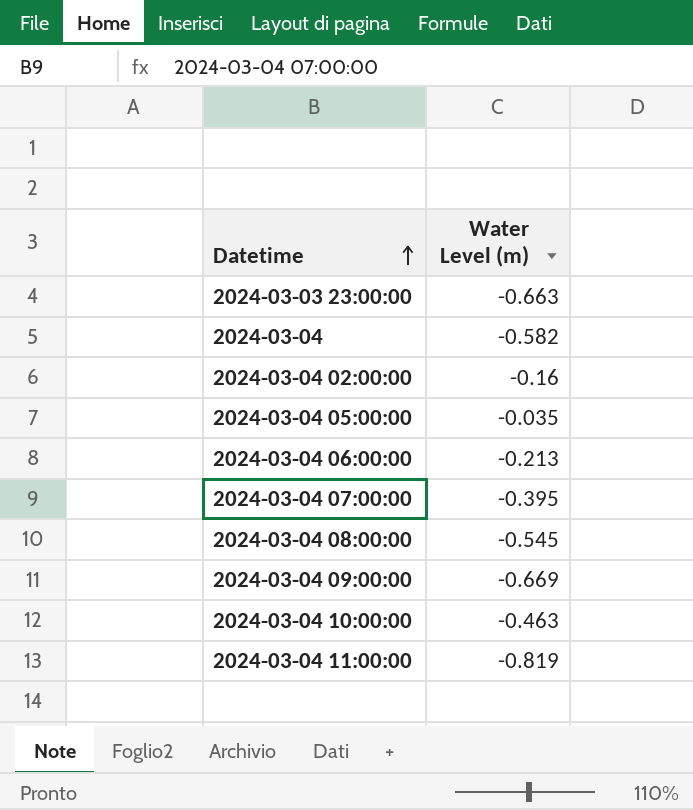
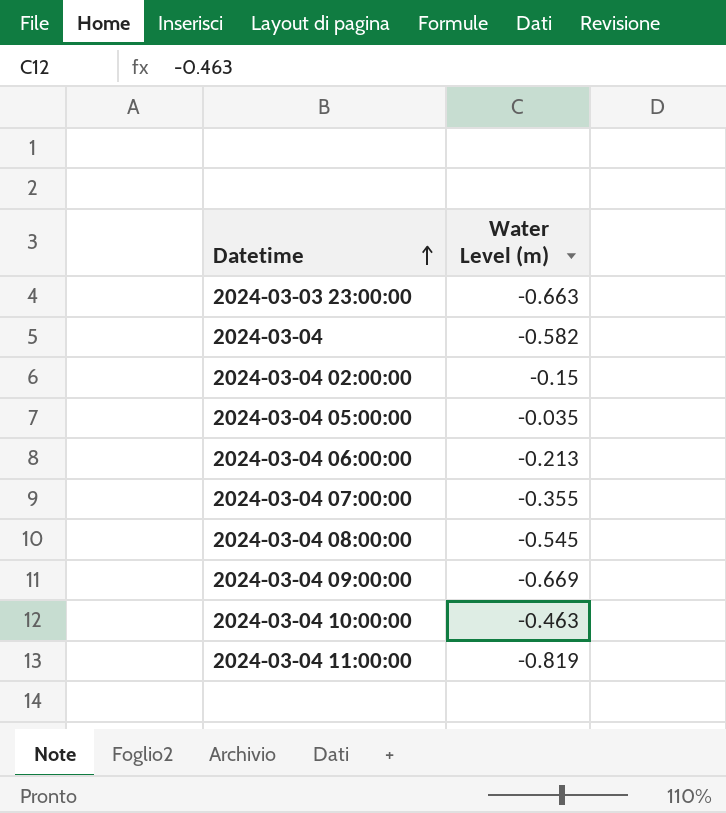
2024-03-04 02:00:00 | Water Level (m): -0.16 -> -0.15
2024-03-04 07:00:00 | Water Level (m): -0.395 -> -0.355

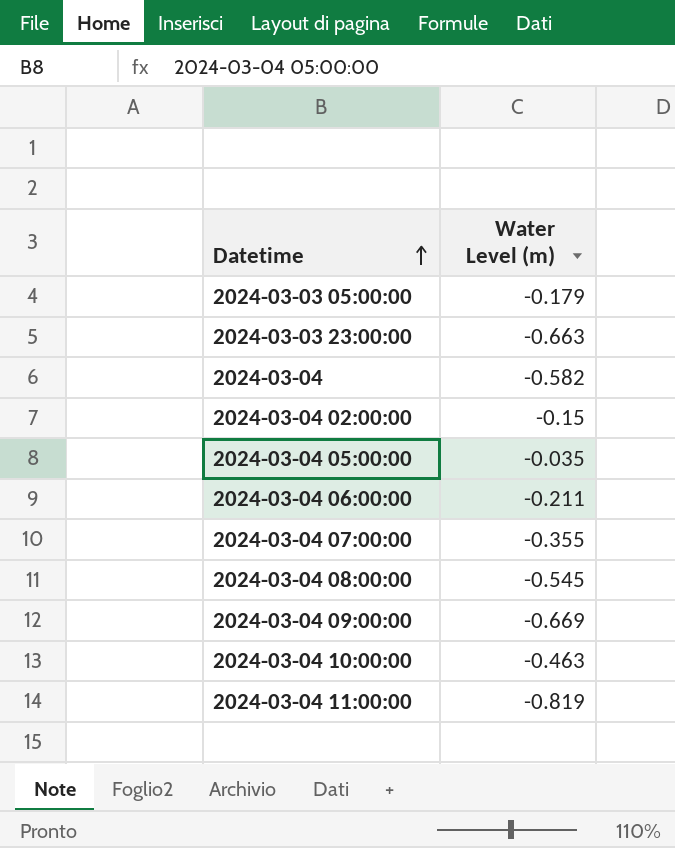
row 2024-03-03 05:00:00: none -> -0.179
2024-03-04 06:00:00 | Water Level (m): -0.213 -> -0.211

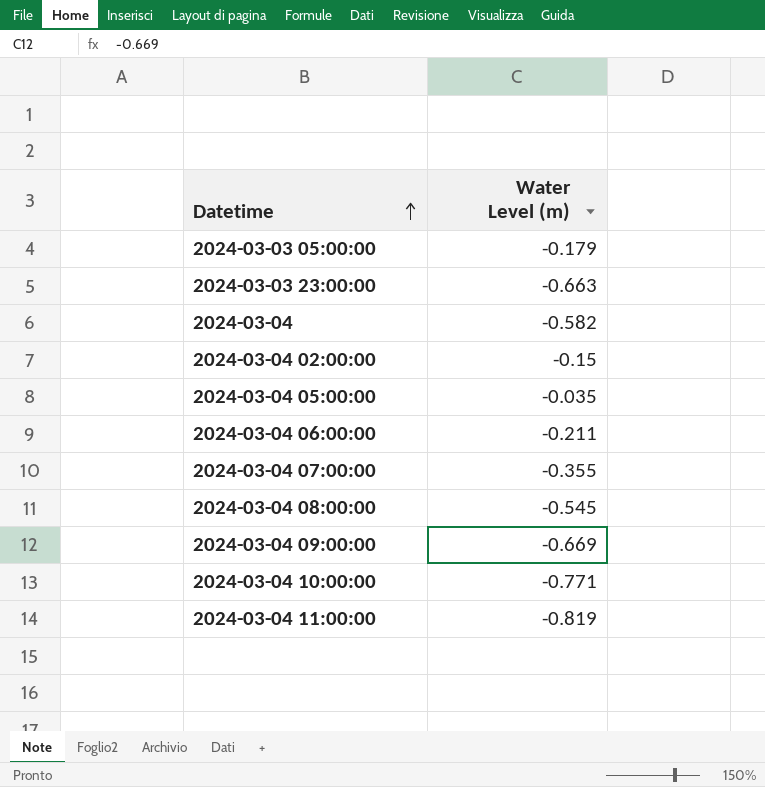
2024-03-04 10:00:00 | Water Level (m): -0.463 -> -0.771

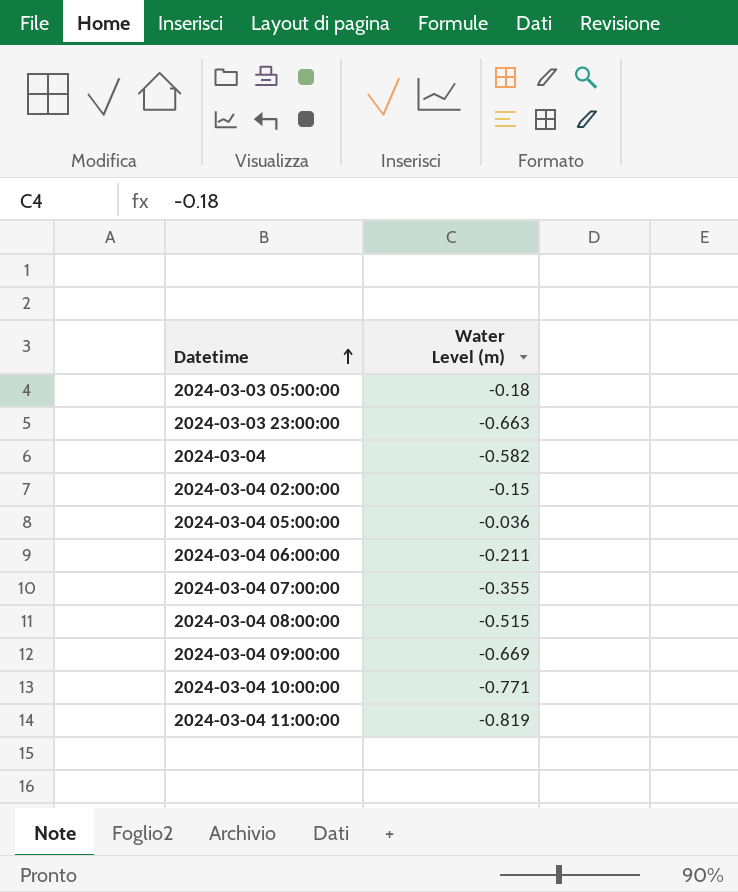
2024-03-03 05:00:00 | Water Level (m): -0.179 -> -0.18
2024-03-04 05:00:00 | Water Level (m): -0.035 -> -0.036
2024-03-04 08:00:00 | Water Level (m): -0.545 -> -0.515

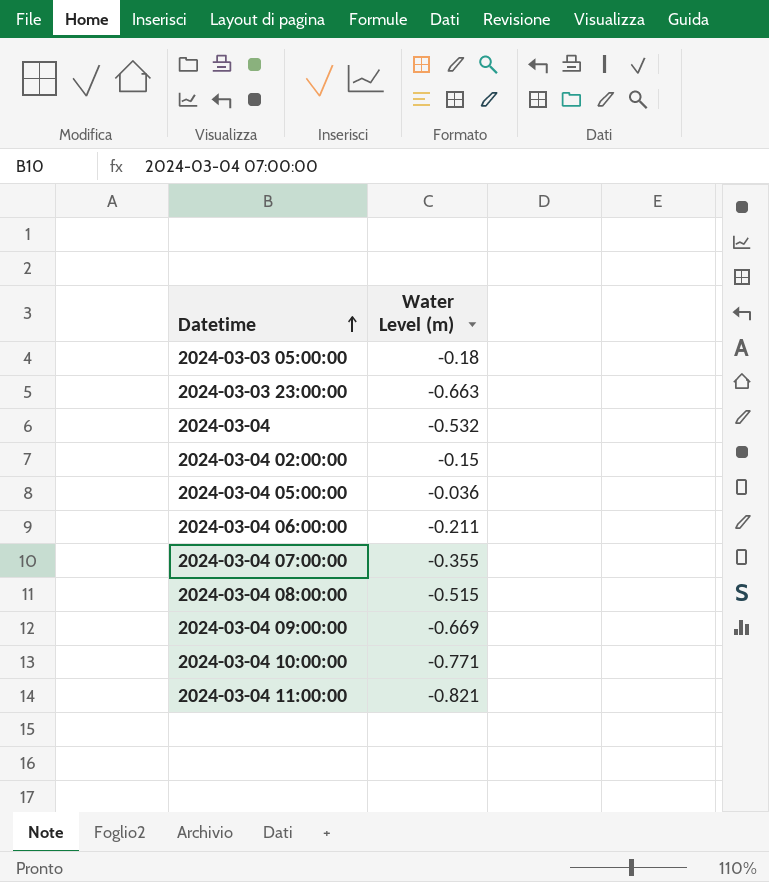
2024-03-04 | Water Level (m): -0.582 -> -0.532
2024-03-04 11:00:00 | Water Level (m): -0.819 -> -0.821

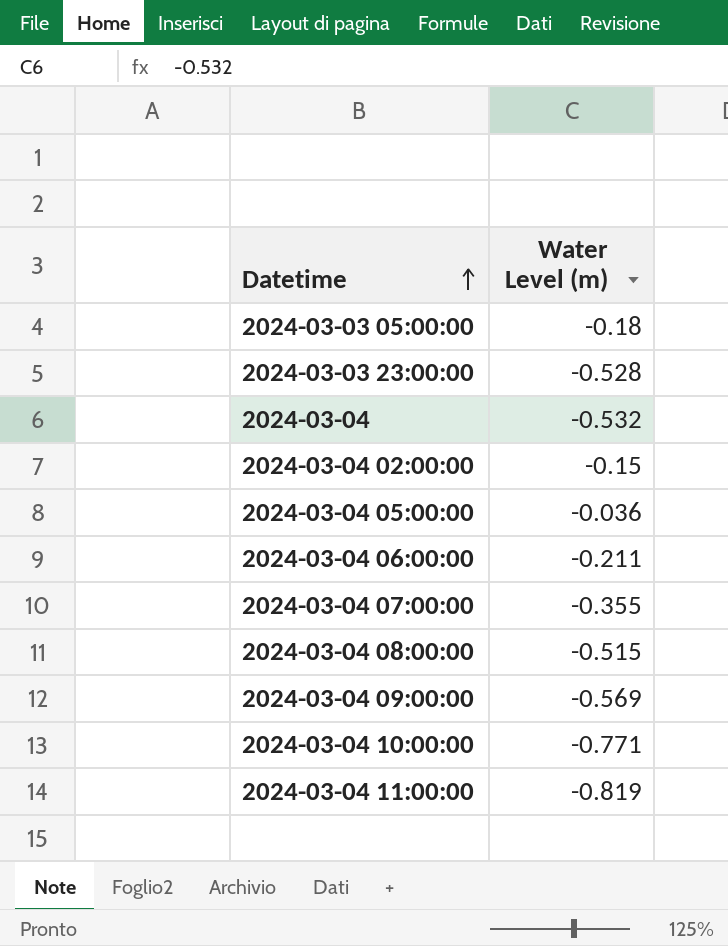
2024-03-03 23:00:00 | Water Level (m): -0.663 -> -0.528
2024-03-04 09:00:00 | Water Level (m): -0.669 -> -0.569
2024-03-04 11:00:00 | Water Level (m): -0.821 -> -0.819

